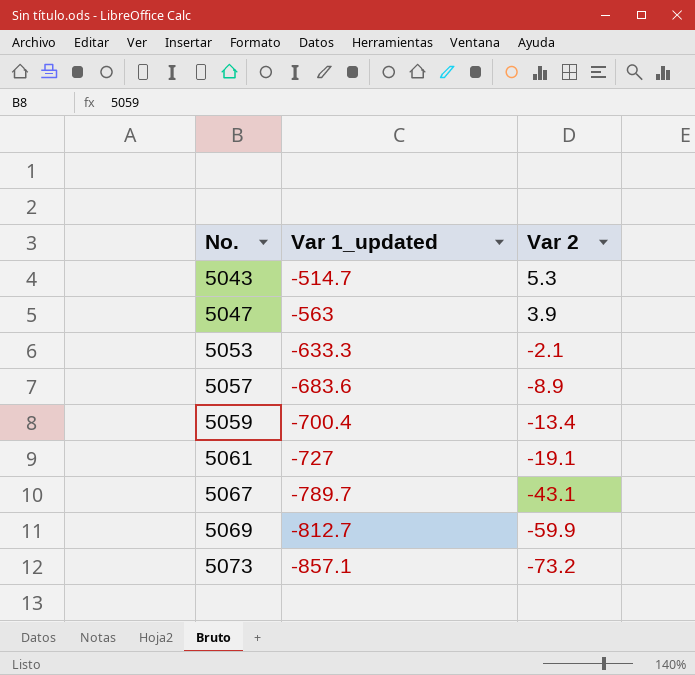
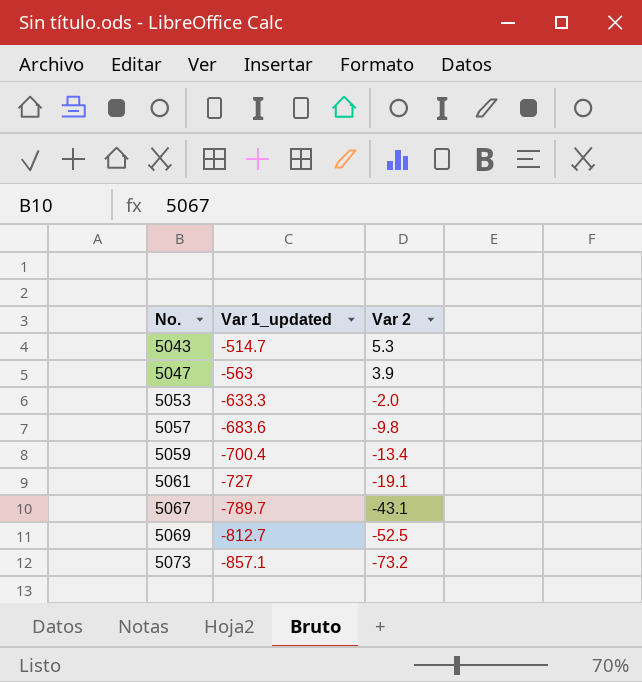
5053 | Var 2: -2.1 -> -2.0
5057 | Var 2: -8.9 -> -9.8
5069 | Var 2: -59.9 -> -52.5

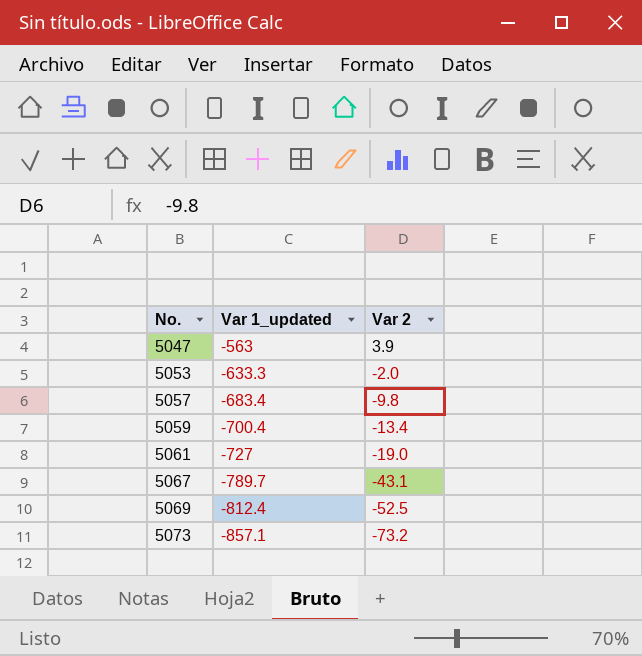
row 5043: -514.7 | 5.3 -> none
5057 | Var 1_updated: -683.6 -> -683.4
5061 | Var 2: -19.1 -> -19.0
5069 | Var 1_updated: -812.7 -> -812.4

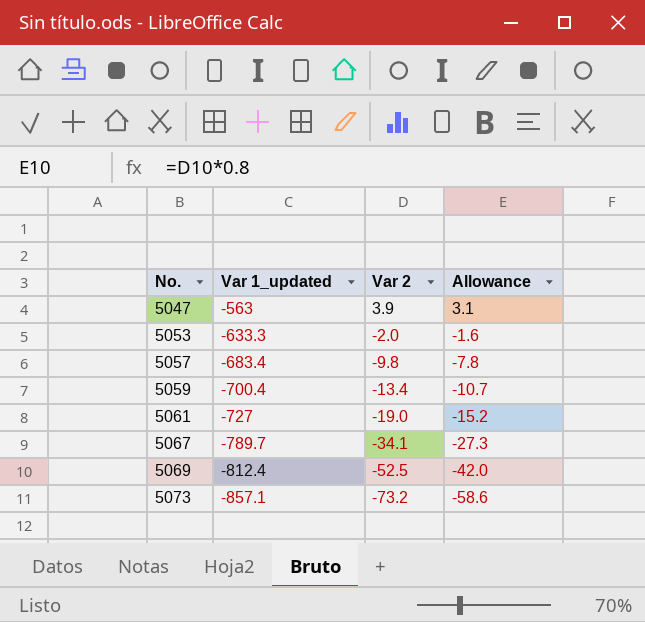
column Allowance | formula: none -> [Var 2] * 0.8
5067 | Var 2: -43.1 -> -34.1

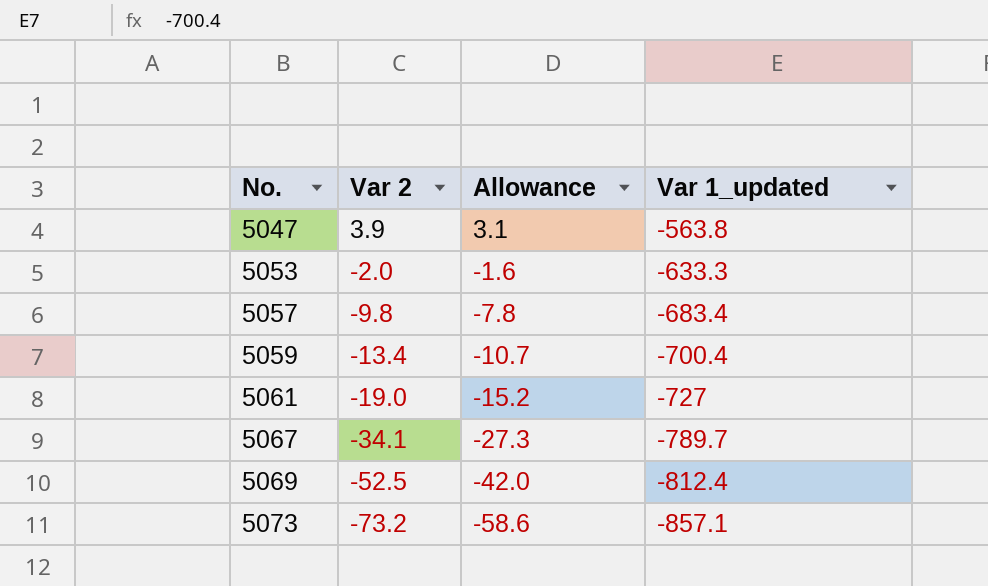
column Var 1_updated | position: 2 -> 4
5047 | Var 1_updated: -563 -> -563.8

